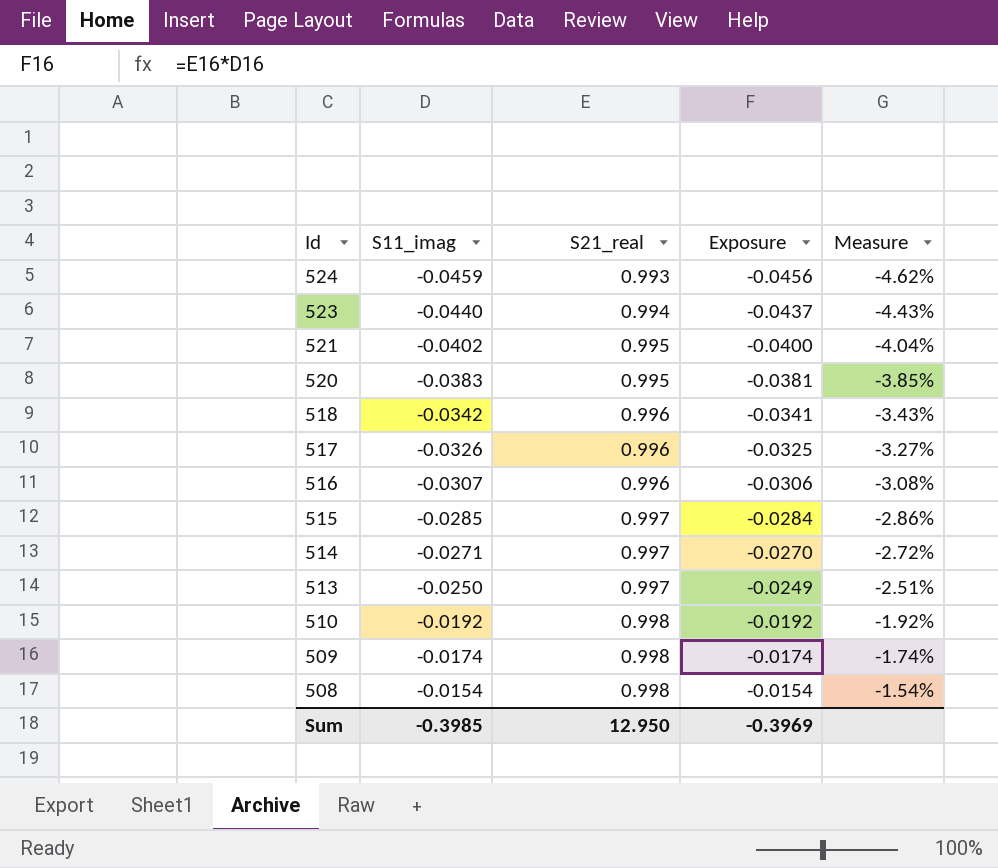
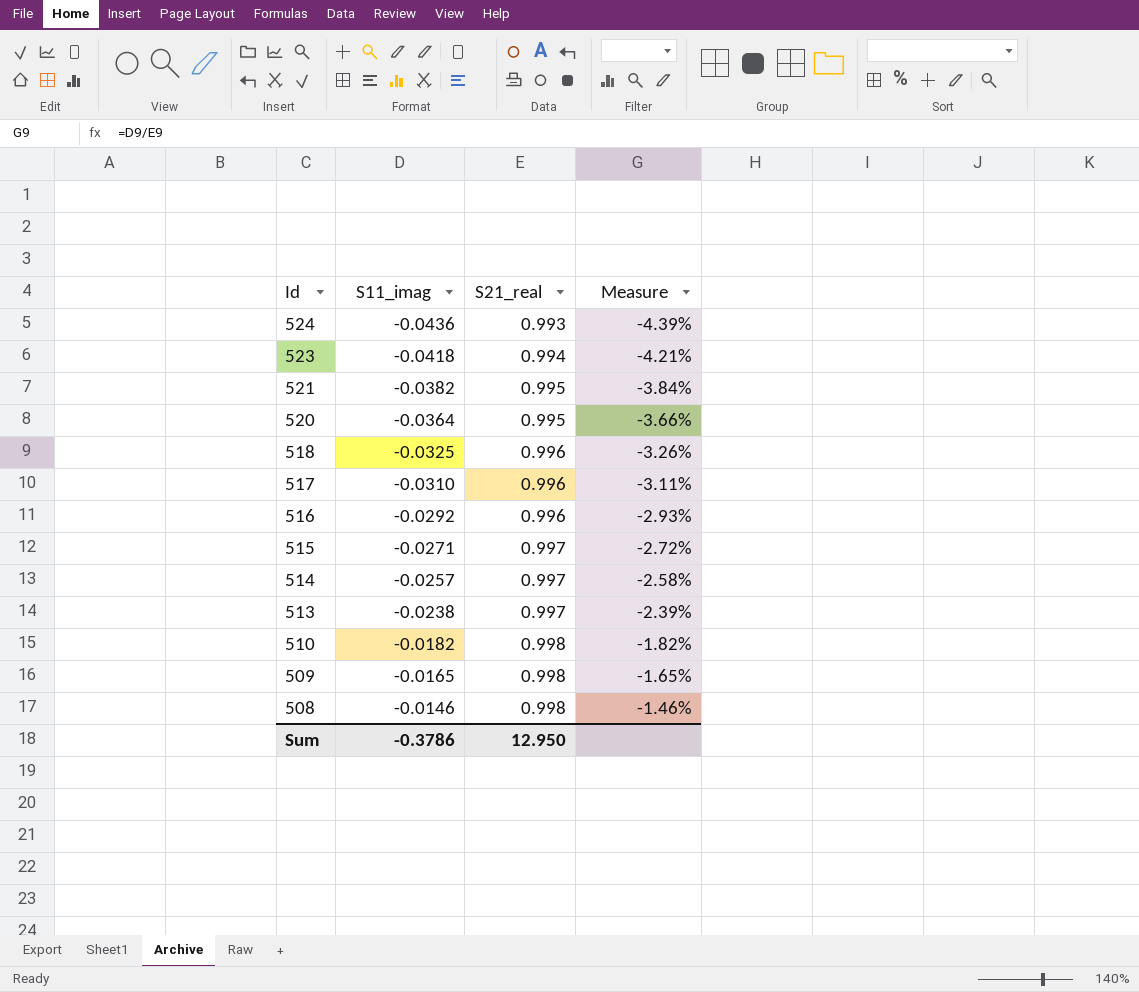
column Exposure | formula: [S11_imag] * [S21_real] -> none
524 | S11_imag: -0.0459 -> -0.0436
524 | Measure: -4.62% -> -4.39%
523 | S11_imag: -0.0440 -> -0.0418
523 | Measure: -4.43% -> -4.21%
521 | S11_imag: -0.0402 -> -0.0382
521 | Measure: -4.04% -> -3.84%
520 | S11_imag: -0.0383 -> -0.0364
520 | Measure: -3.85% -> -3.66%
518 | S11_imag: -0.0342 -> -0.0325
518 | Measure: -3.43% -> -3.26%
517 | S11_imag: -0.0326 -> -0.0310
517 | Measure: -3.27% -> -3.11%
516 | S11_imag: -0.0307 -> -0.0292
516 | Measure: -3.08% -> -2.93%
515 | S11_imag: -0.0285 -> -0.0271
515 | Measure: -2.86% -> -2.72%
514 | S11_imag: -0.0271 -> -0.0257
514 | Measure: -2.72% -> -2.58%
513 | S11_imag: -0.0250 -> -0.0238
513 | Measure: -2.51% -> -2.39%
510 | S11_imag: -0.0192 -> -0.0182
510 | Measure: -1.92% -> -1.82%
509 | S11_imag: -0.0174 -> -0.0165
509 | Measure: -1.74% -> -1.65%
508 | S11_imag: -0.0154 -> -0.0146
508 | Measure: -1.54% -> -1.46%
Sum | S11_imag: -0.3985 -> -0.3786

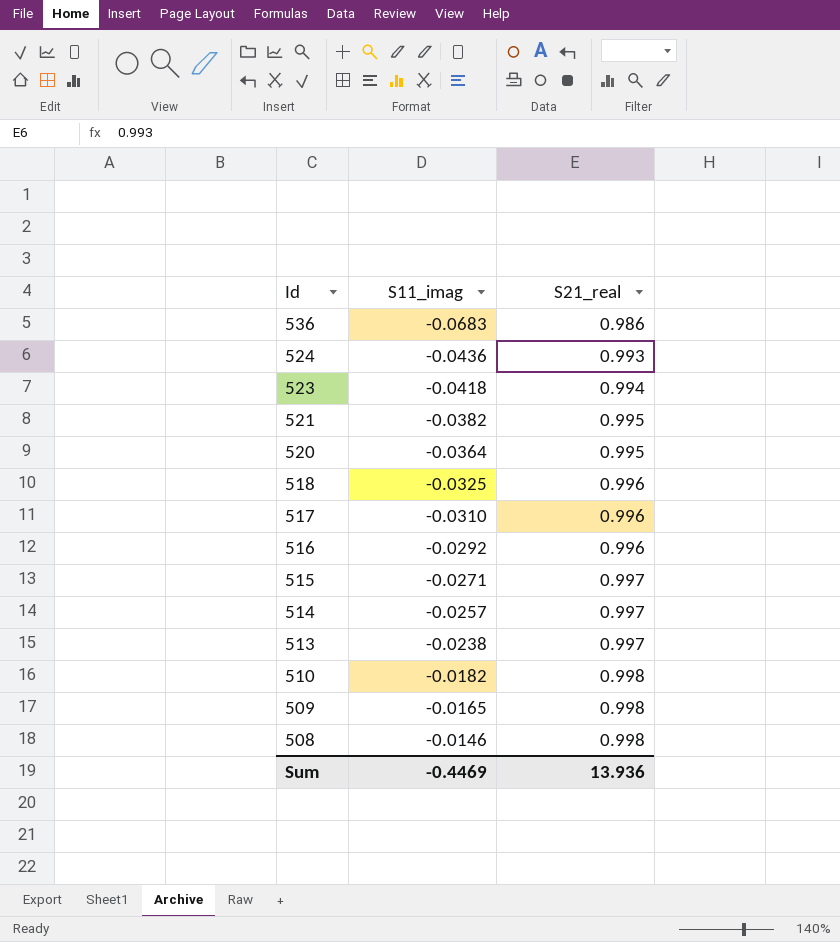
column Measure | formula: [S11_imag] / [S21_real] -> none
row 536: none -> -0.0683 | 0.986
Sum | S11_imag: -0.3786 -> -0.4469
Sum | S21_real: 12.950 -> 13.936

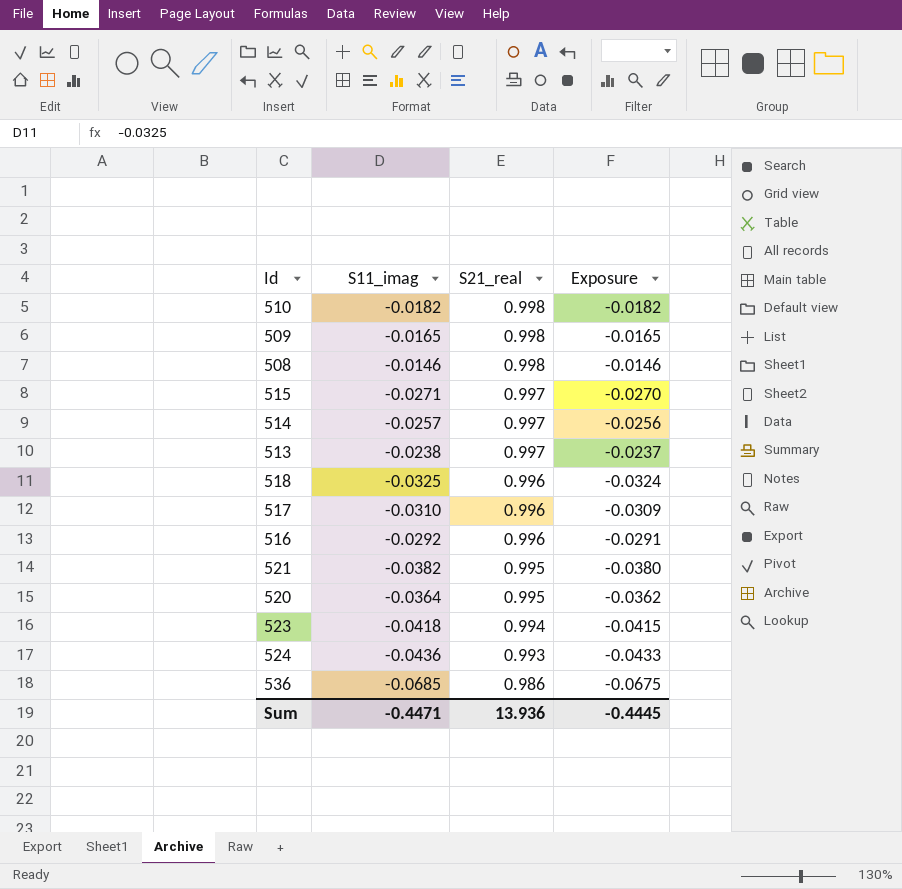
row order: Id descending -> S21_real descending
column Exposure | formula: none -> [S11_imag] * [S21_real]
536 | S11_imag: -0.0683 -> -0.0685
Sum | S11_imag: -0.4469 -> -0.4471

